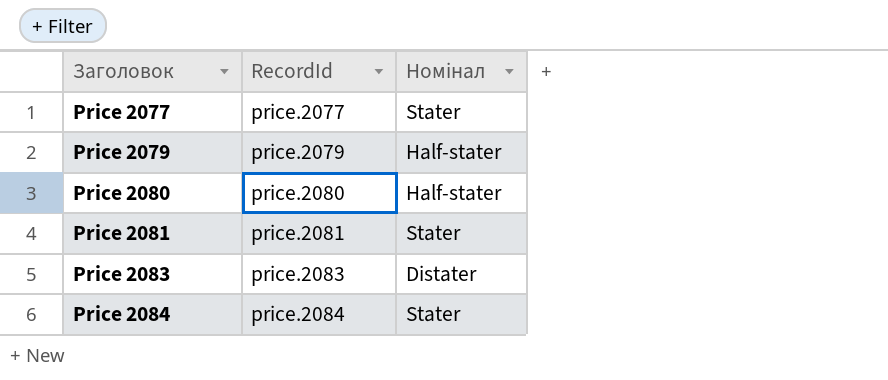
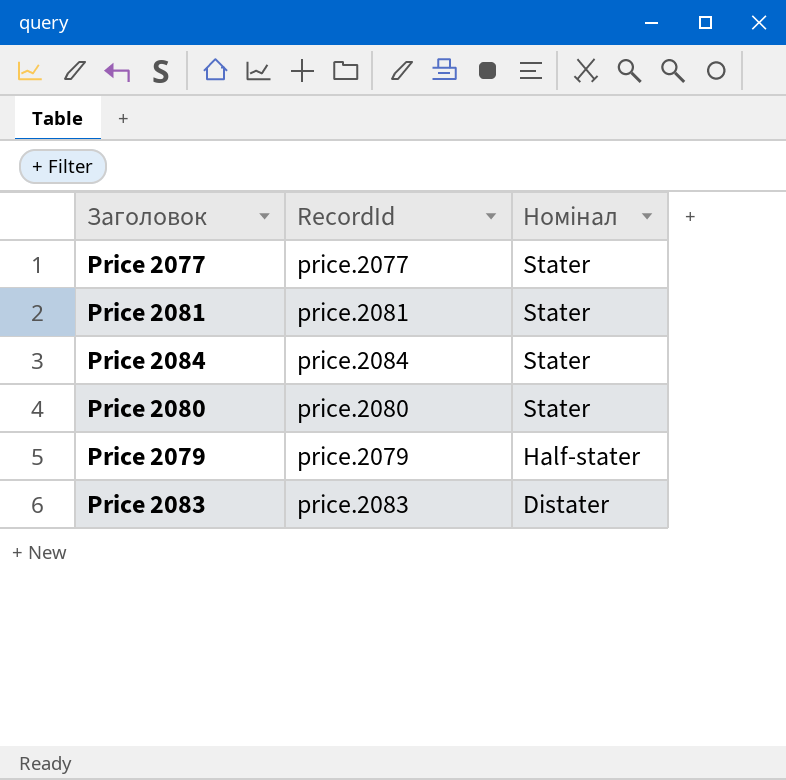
row order: Заголовок ascending -> Номінал descending
Price 2080 | Номінал: Half-stater -> Stater

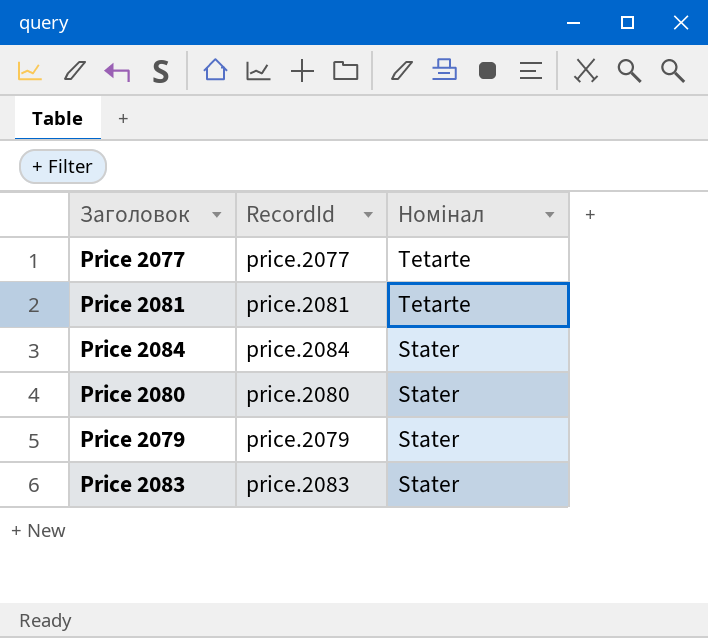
Price 2077 | Номінал: Stater -> Tetarte
Price 2081 | Номінал: Stater -> Tetarte
Price 2079 | Номінал: Half-stater -> Stater
Price 2083 | Номінал: Distater -> Stater

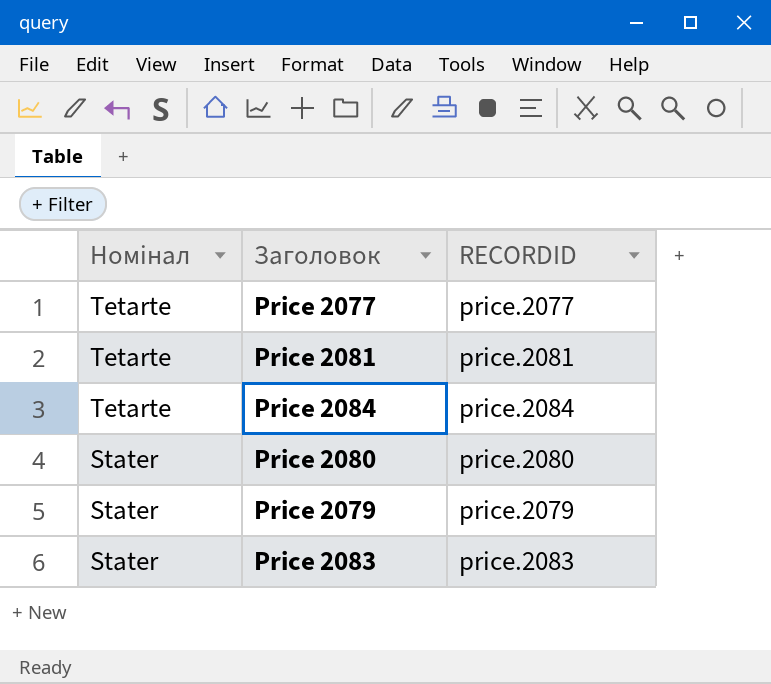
column Номінал | position: 3 -> 1
column name: RecordId -> RECORDID
Price 2084 | Номінал: Stater -> Tetarte

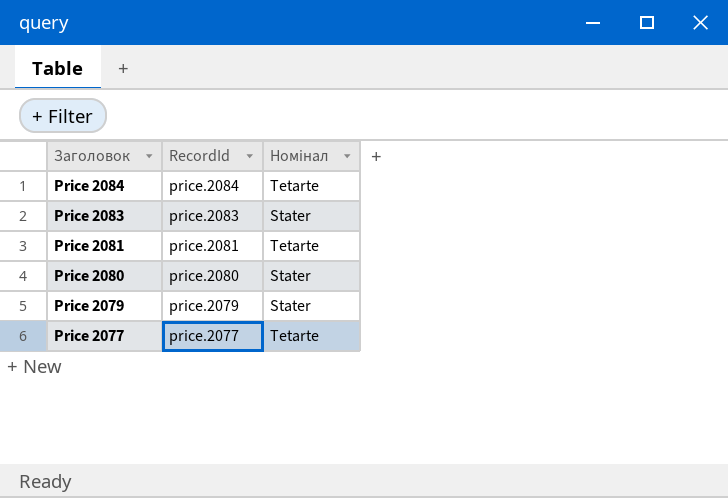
row order: Номінал descending -> Заголовок descending
column name: RECORDID -> RecordId
column Номінал | position: 1 -> 3

